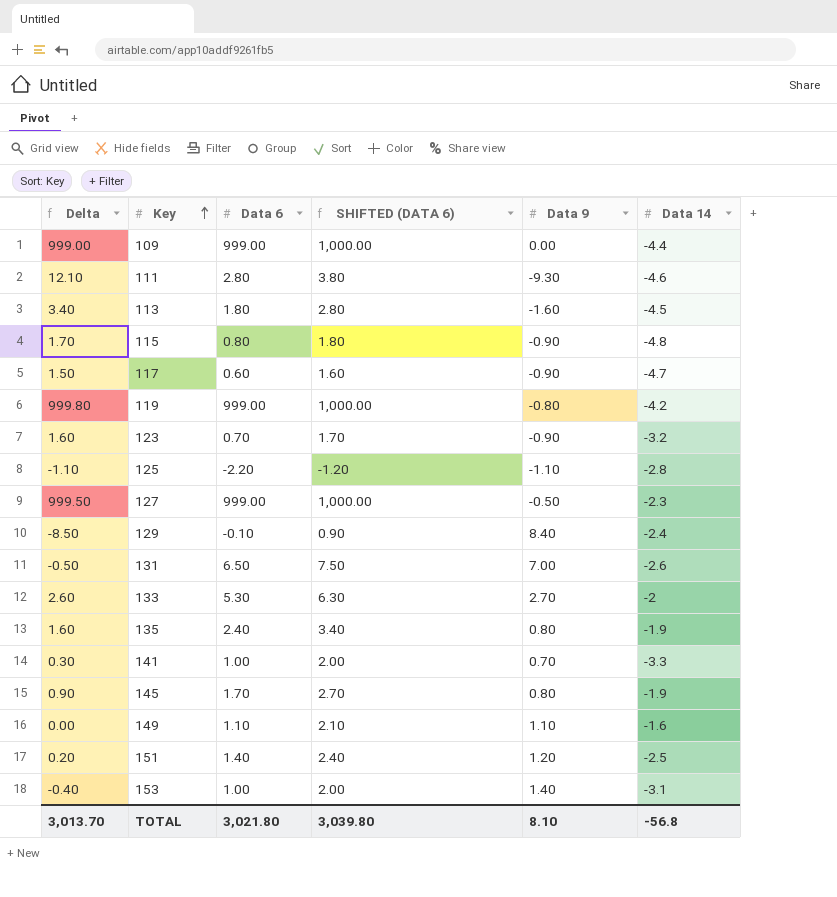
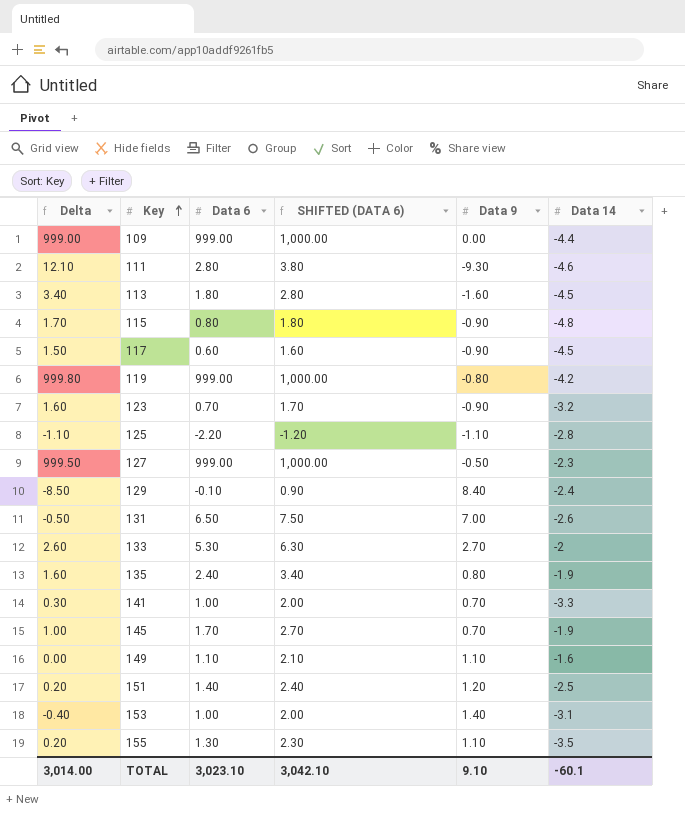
117 | Data 14: -4.7 -> -4.5
145 | Delta: 0.90 -> 1.00
145 | Data 9: 0.80 -> 0.70
row 155: none -> 0.20 | 1.30 | 2.30 | 1.10 | -3.5
TOTAL | Delta: 3,013.70 -> 3,014.00
TOTAL | Data 6: 3,021.80 -> 3,023.10
TOTAL | SHIFTED (DATA 6): 3,039.80 -> 3,042.10
TOTAL | Data 9: 8.10 -> 9.10
TOTAL | Data 14: -56.8 -> -60.1

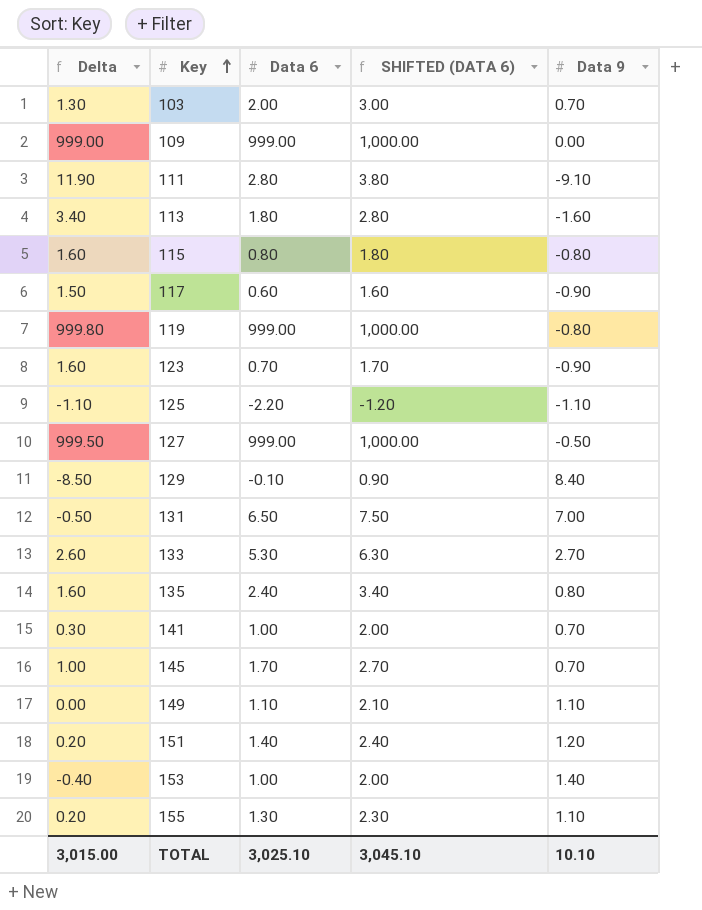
column Data 14 | position: 6 -> none
row 103: none -> 1.30 | 2.00 | 3.00 | 0.70
111 | Delta: 12.10 -> 11.90
111 | Data 9: -9.30 -> -9.10
115 | Delta: 1.70 -> 1.60
115 | Data 9: -0.90 -> -0.80
TOTAL | Delta: 3,014.00 -> 3,015.00
TOTAL | Data 6: 3,023.10 -> 3,025.10
TOTAL | SHIFTED (DATA 6): 3,042.10 -> 3,045.10
TOTAL | Data 9: 9.10 -> 10.10

